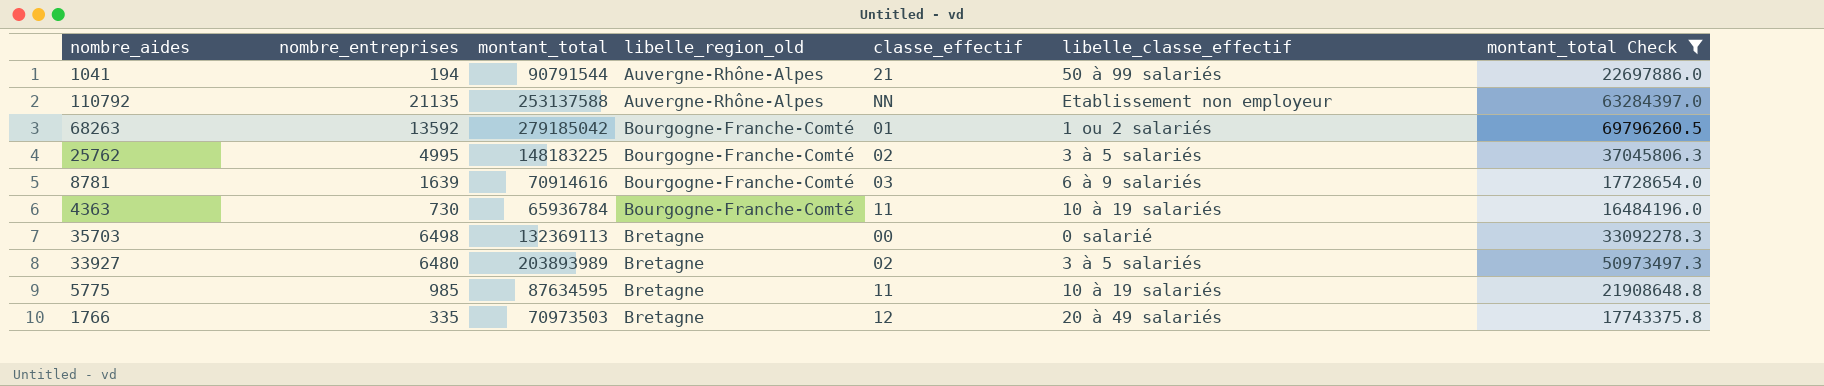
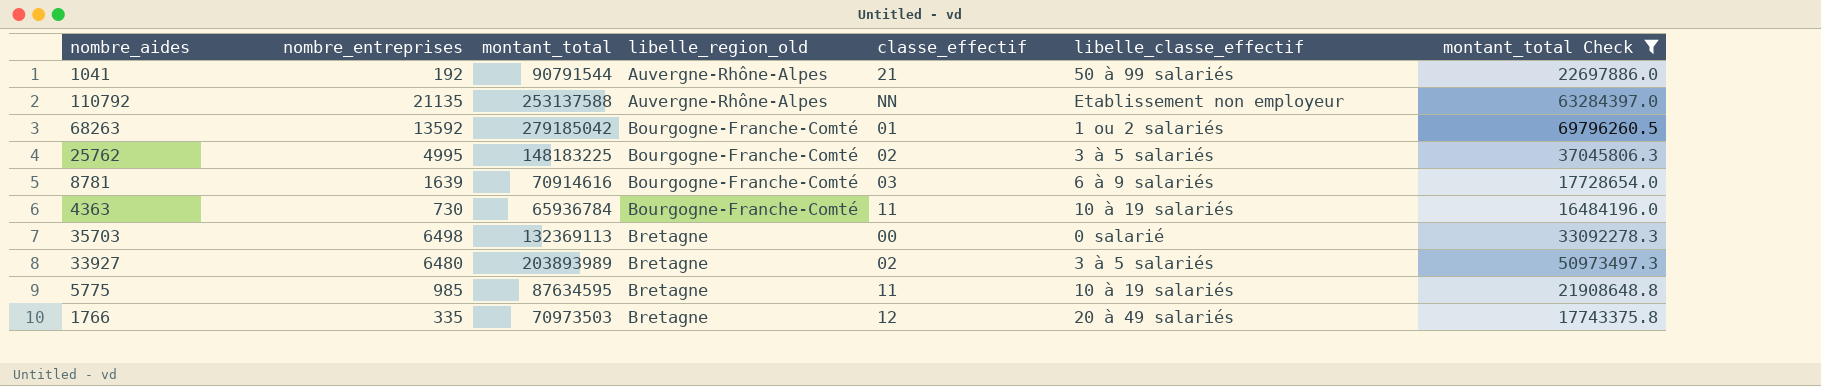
1041 | nombre_entreprises: 194 -> 192

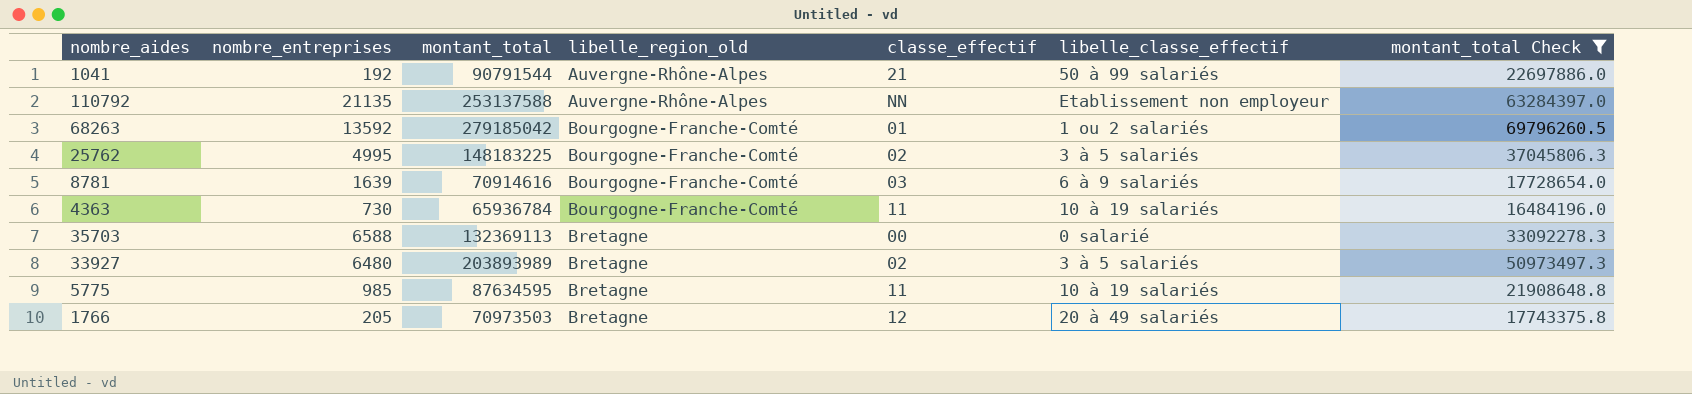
35703 | nombre_entreprises: 6498 -> 6588
1766 | nombre_entreprises: 335 -> 205

